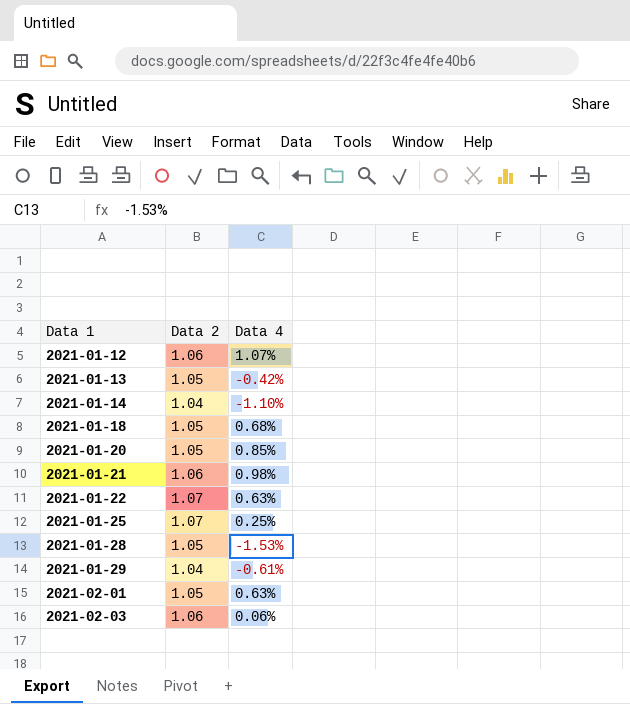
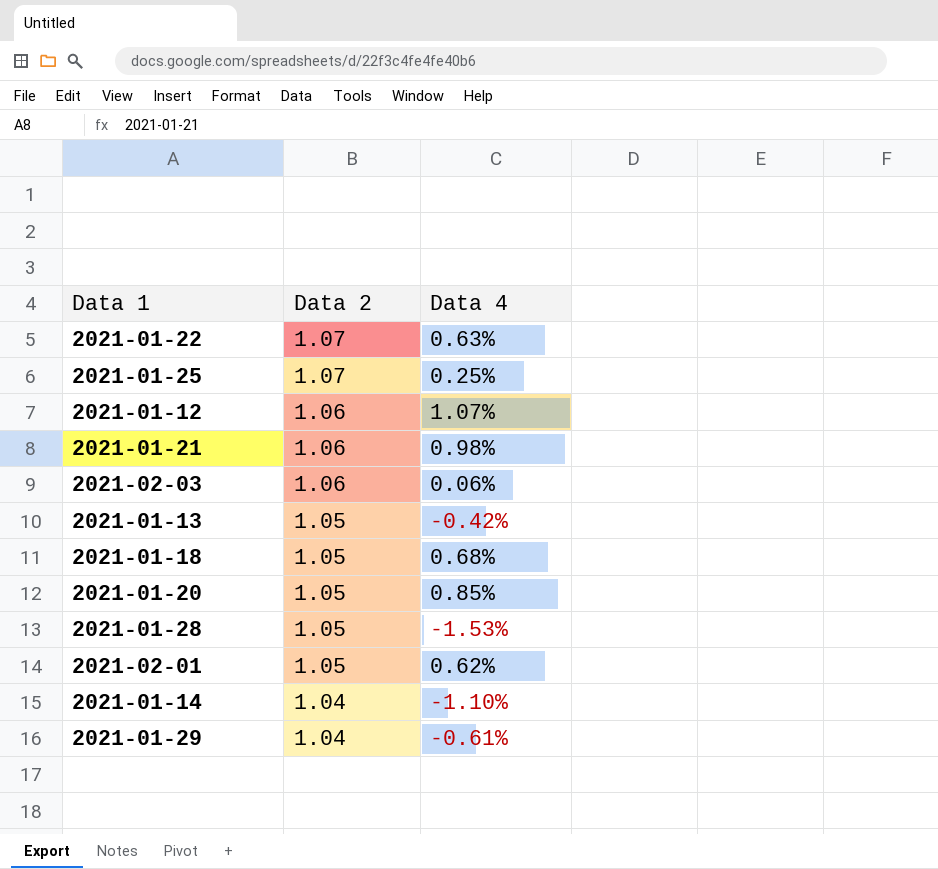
row order: Data 1 ascending -> Data 2 descending
2021-02-01 | Data 4: 0.63% -> 0.62%

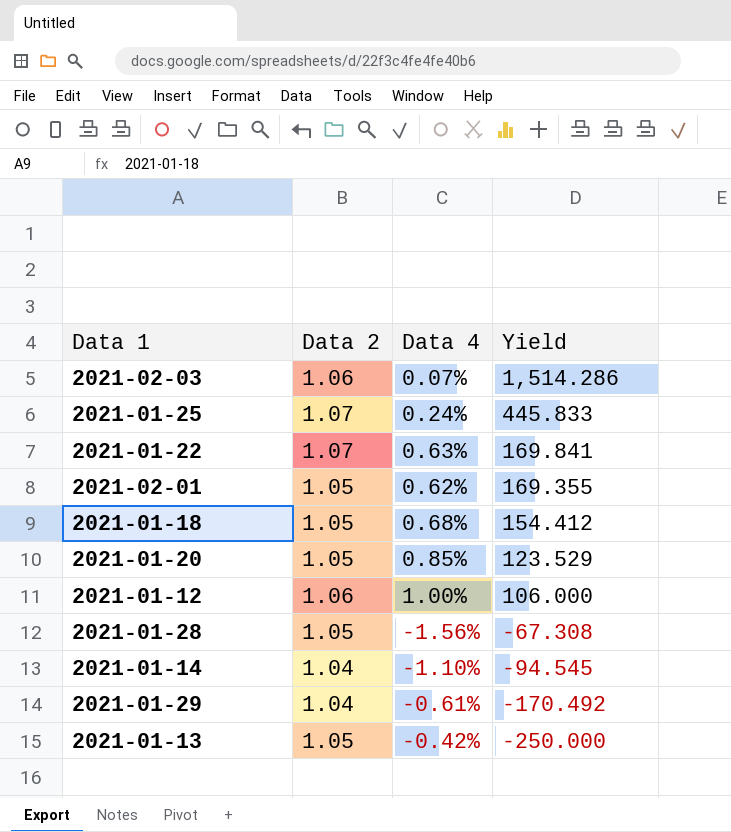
row order: Data 2 descending -> Yield descending
column Yield | formula: none -> [Data 2] / [Data 4]
row 2021-01-21: 1.06 | 0.98% -> none
2021-02-03 | Data 4: 0.06% -> 0.07%
2021-01-25 | Data 4: 0.25% -> 0.24%
2021-01-12 | Data 4: 1.07% -> 1.00%
2021-01-28 | Data 4: -1.53% -> -1.56%

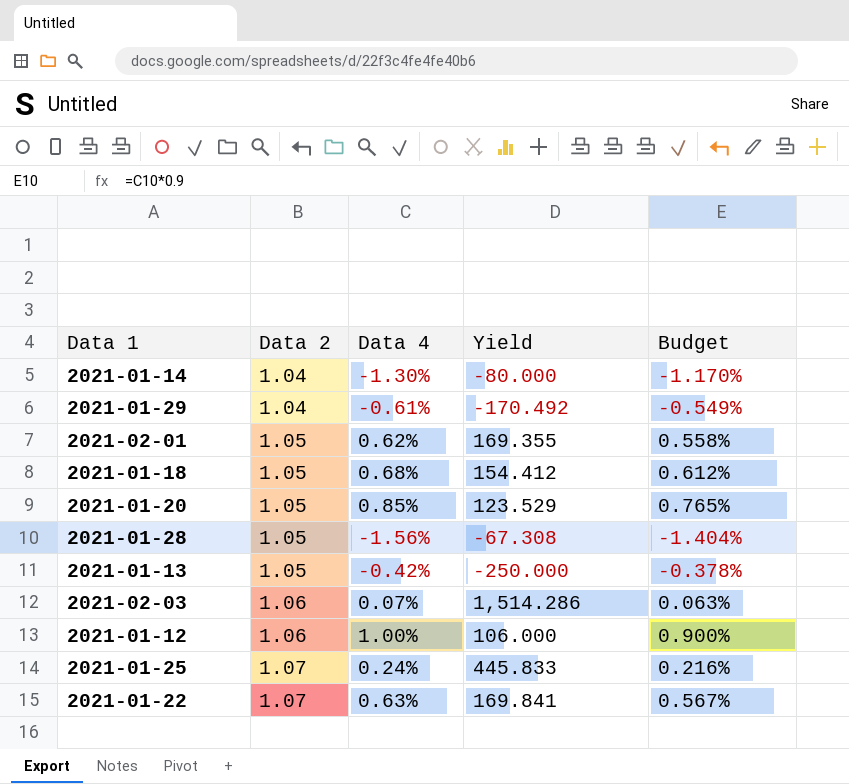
row order: Yield descending -> Data 2 ascending
column Budget | formula: none -> [Data 4] * 0.9
2021-01-14 | Data 4: -1.10% -> -1.30%
2021-01-14 | Yield: -94.545 -> -80.000

